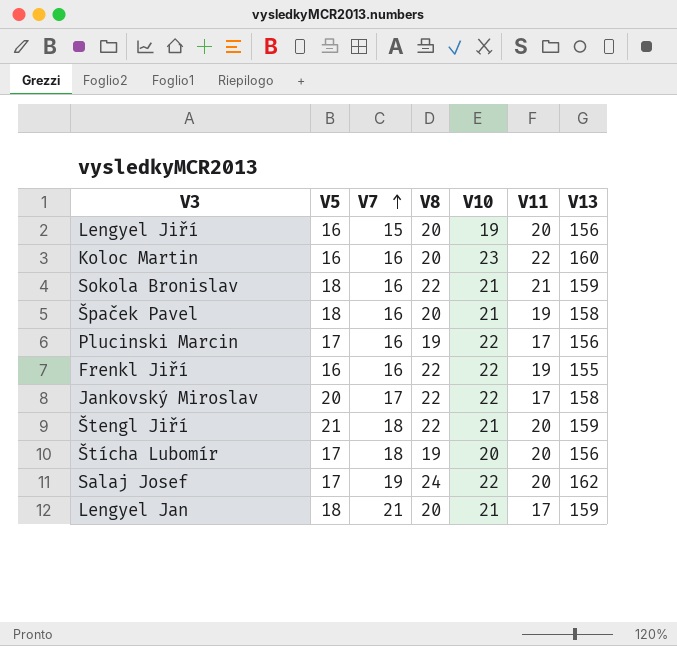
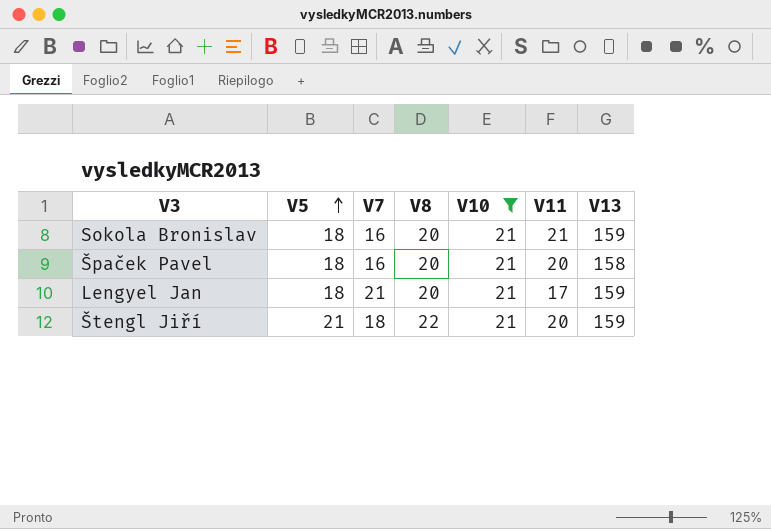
filter: none -> V10 = 21
row order: V7 ascending -> V5 ascending
Sokola Bronislav | V8: 22 -> 20
Špaček Pavel | V11: 19 -> 20

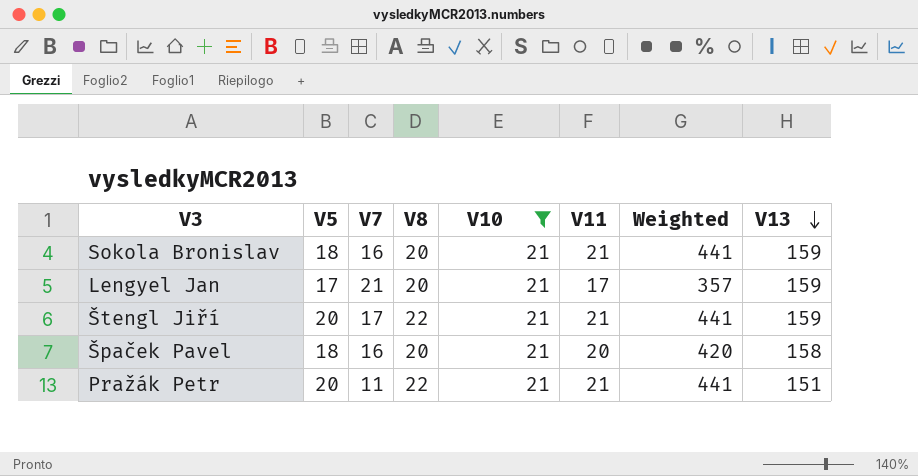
row order: V5 ascending -> V13 descending
column Weighted | formula: none -> [V10] * [V11]
Lengyel Jan | V5: 18 -> 17
Štengl Jiří | V5: 21 -> 20
Štengl Jiří | V7: 18 -> 17
Štengl Jiří | V11: 20 -> 21
row Pražák Petr: none -> 20 | 11 | 22 | 21 | 21 | 441 | 151

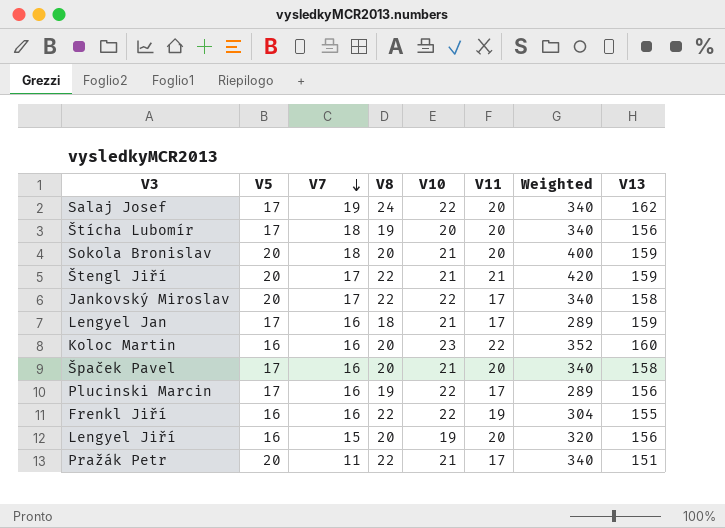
filter: V10 = 21 -> none
row order: V13 descending -> V7 descending
column Weighted | formula: [V10] * [V11] -> [V5] * [V11]
Sokola Bronislav | V5: 18 -> 20
Sokola Bronislav | V7: 16 -> 18
Sokola Bronislav | V11: 21 -> 20
Lengyel Jan | V7: 21 -> 16
Lengyel Jan | V8: 20 -> 18
Špaček Pavel | V5: 18 -> 17
Pražák Petr | V11: 21 -> 17

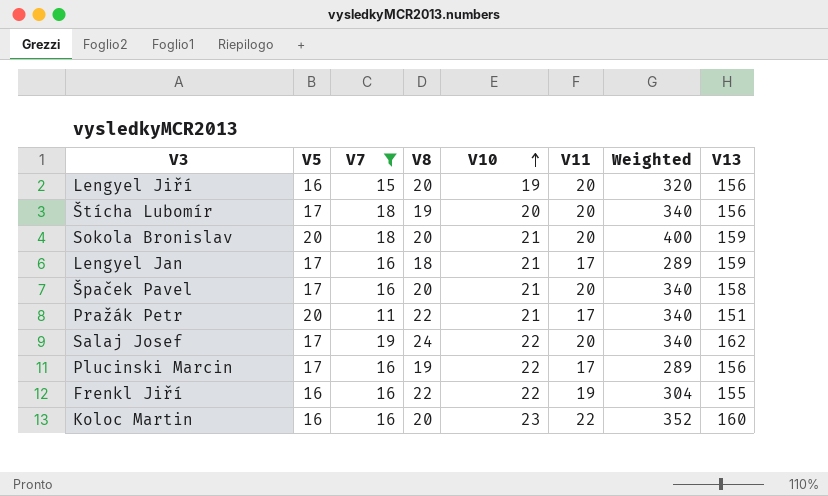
filter: none -> V7 != 17
row order: V7 descending -> V10 ascending

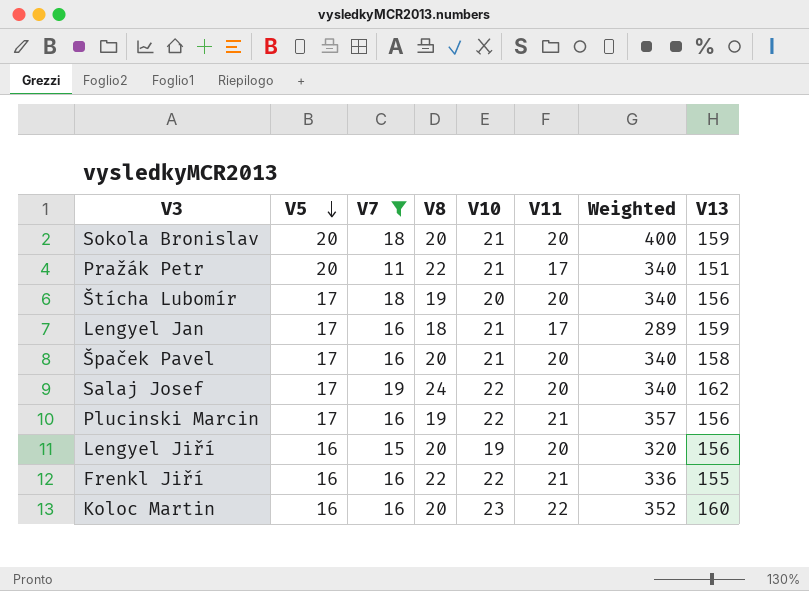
row order: V10 ascending -> V5 descending
Plucinski Marcin | V11: 17 -> 21
Plucinski Marcin | Weighted: 289 -> 357
Frenkl Jiří | V11: 19 -> 21
Frenkl Jiří | Weighted: 304 -> 336

